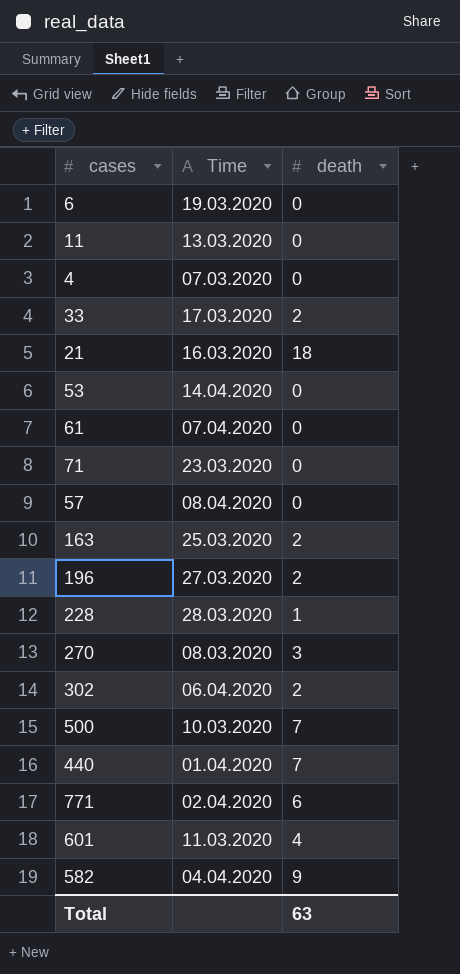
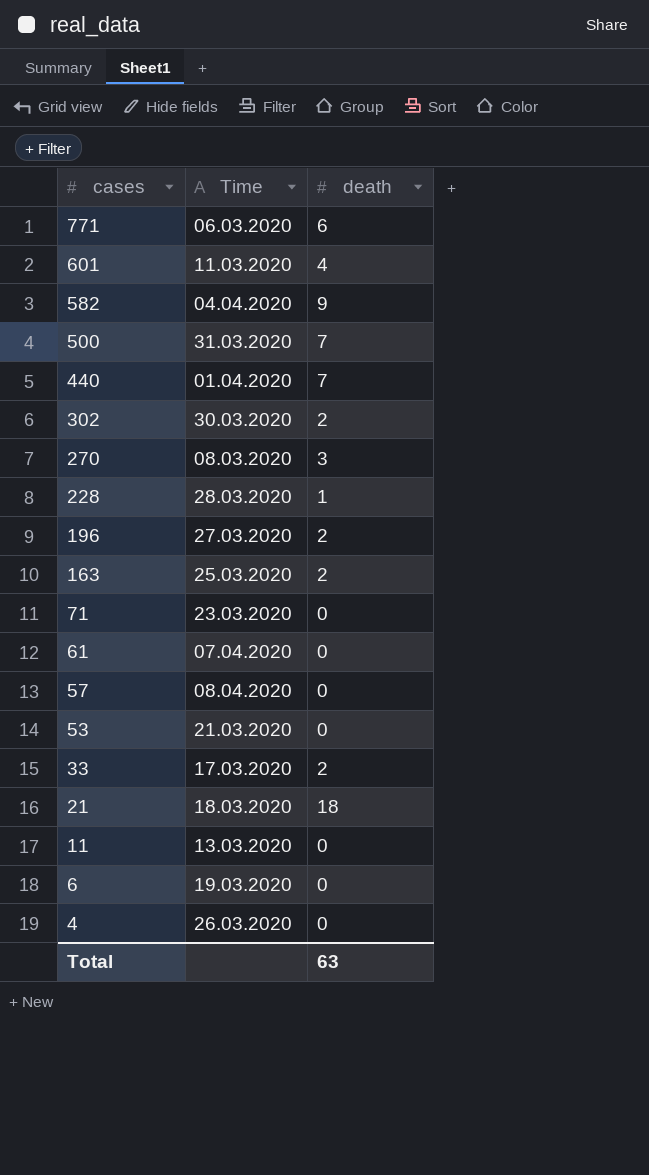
row order: none -> cases descending
771 | Time: 02.04.2020 -> 06.03.2020
500 | Time: 10.03.2020 -> 31.03.2020
302 | Time: 06.04.2020 -> 30.03.2020
53 | Time: 14.04.2020 -> 21.03.2020
21 | Time: 16.03.2020 -> 18.03.2020
4 | Time: 07.03.2020 -> 26.03.2020

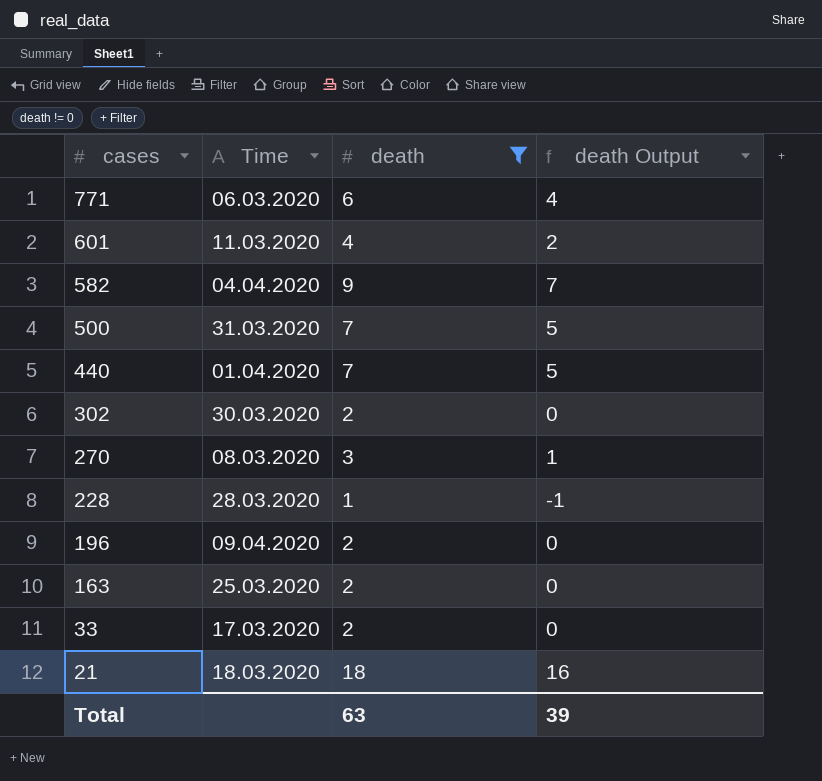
filter: none -> death != 0
column death Output | formula: none -> [death] - 2
196 | Time: 27.03.2020 -> 09.04.2020

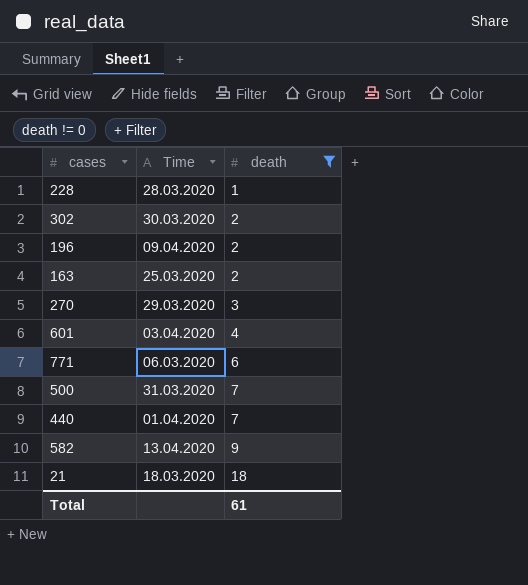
row order: cases descending -> death ascending
column death Output | formula: [death] - 2 -> none
row 33: 17.03.2020 | 2 | 0 -> none
270 | Time: 08.03.2020 -> 29.03.2020
601 | Time: 11.03.2020 -> 03.04.2020
582 | Time: 04.04.2020 -> 13.04.2020
Total | death: 63 -> 61

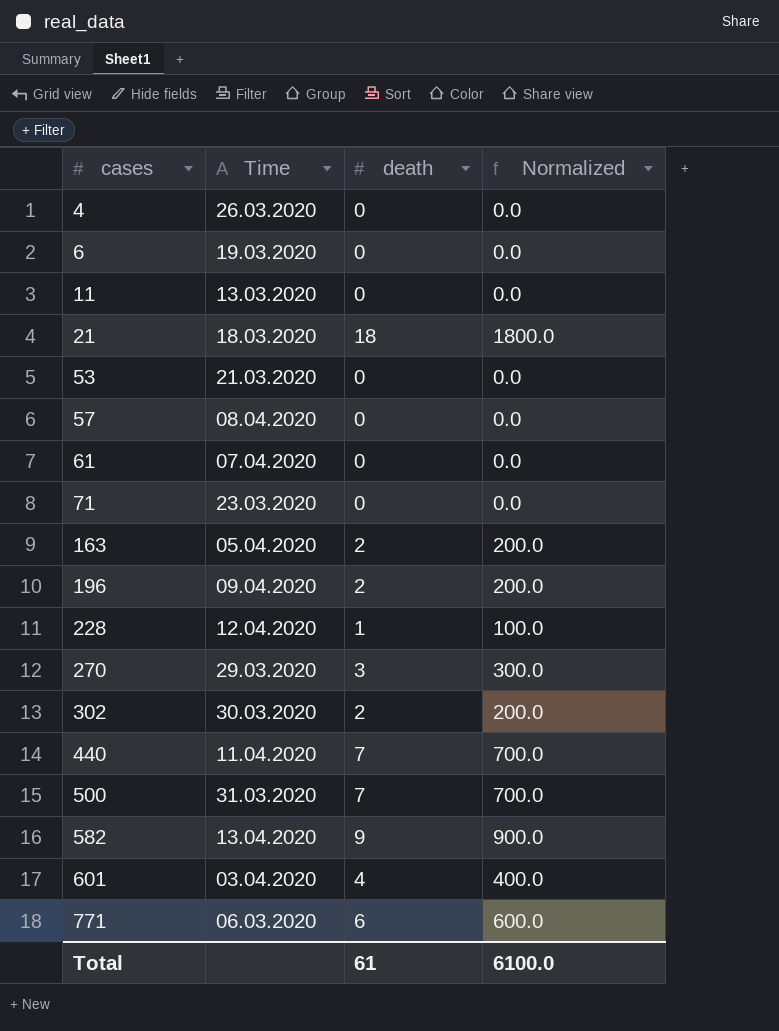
filter: death != 0 -> none
row order: death ascending -> cases ascending
column Normalized | formula: none -> [death] * 100
163 | Time: 25.03.2020 -> 05.04.2020
228 | Time: 28.03.2020 -> 12.04.2020
440 | Time: 01.04.2020 -> 11.04.2020

